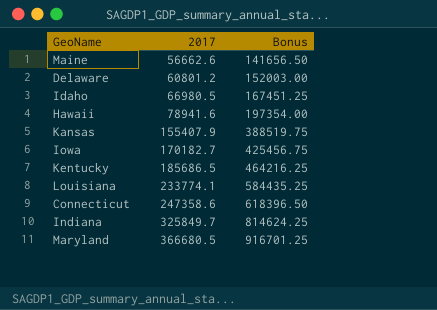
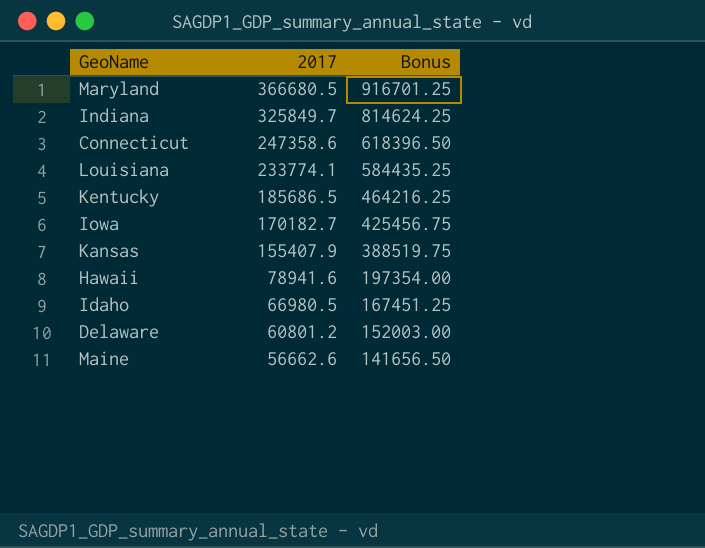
row order: 2017 ascending -> 2017 descending

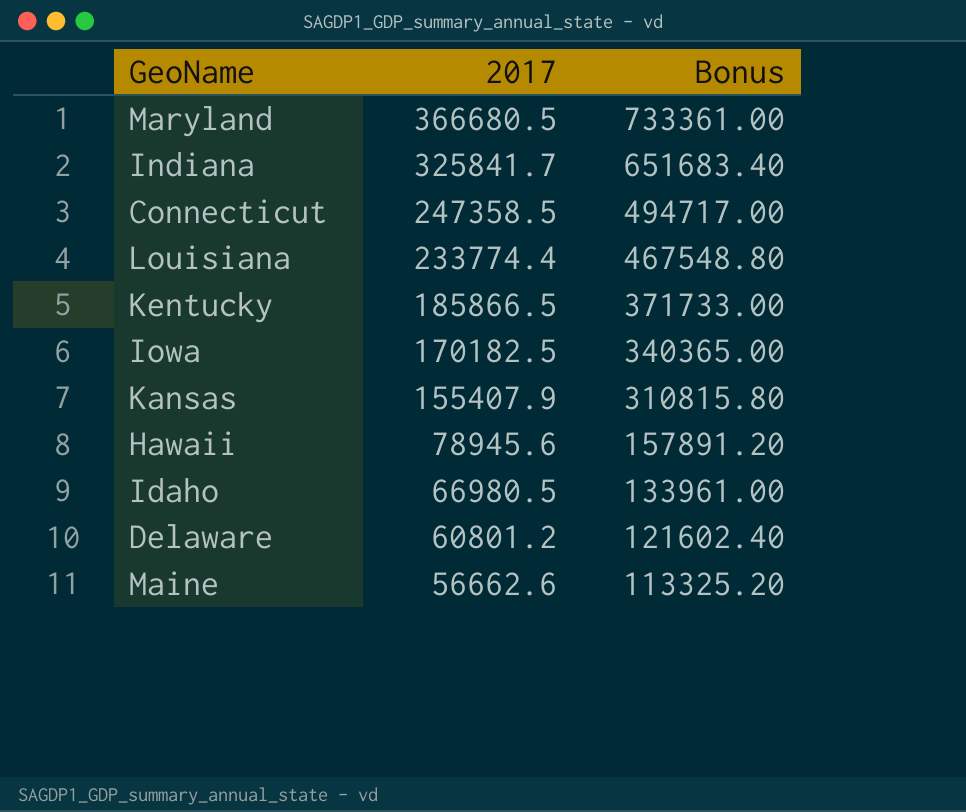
column Bonus | formula: [2017] * 2.5 -> [2017] * 2
Indiana | 2017: 325849.7 -> 325841.7
Connecticut | 2017: 247358.6 -> 247358.5
Louisiana | 2017: 233774.1 -> 233774.4
Kentucky | 2017: 185686.5 -> 185866.5
Iowa | 2017: 170182.7 -> 170182.5
Hawaii | 2017: 78941.6 -> 78945.6

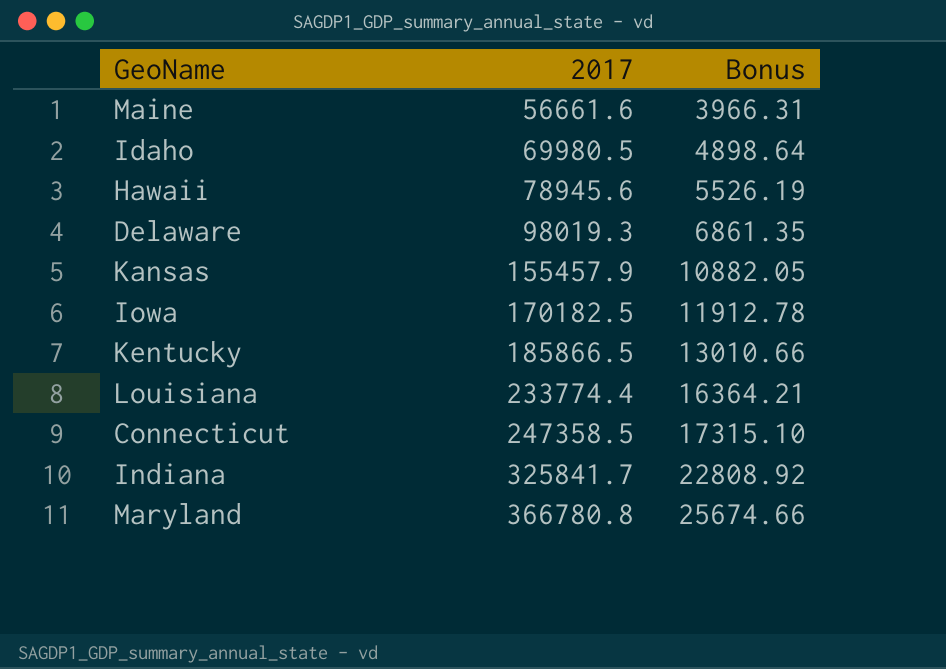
row order: 2017 descending -> 2017 ascending
column Bonus | formula: [2017] * 2 -> [2017] * 0.07
Maine | 2017: 56662.6 -> 56661.6
Idaho | 2017: 66980.5 -> 69980.5
Delaware | 2017: 60801.2 -> 98019.3
Kansas | 2017: 155407.9 -> 155457.9
Maryland | 2017: 366680.5 -> 366780.8

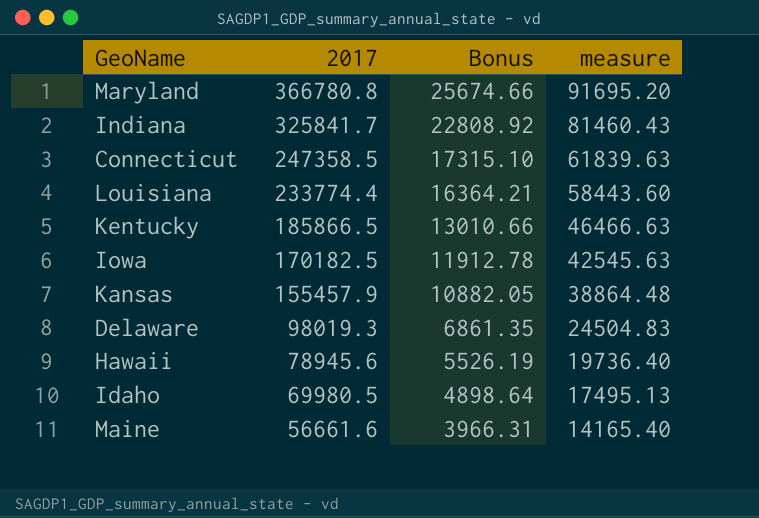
row order: 2017 ascending -> 2017 descending
column measure | formula: none -> [2017] * 0.25

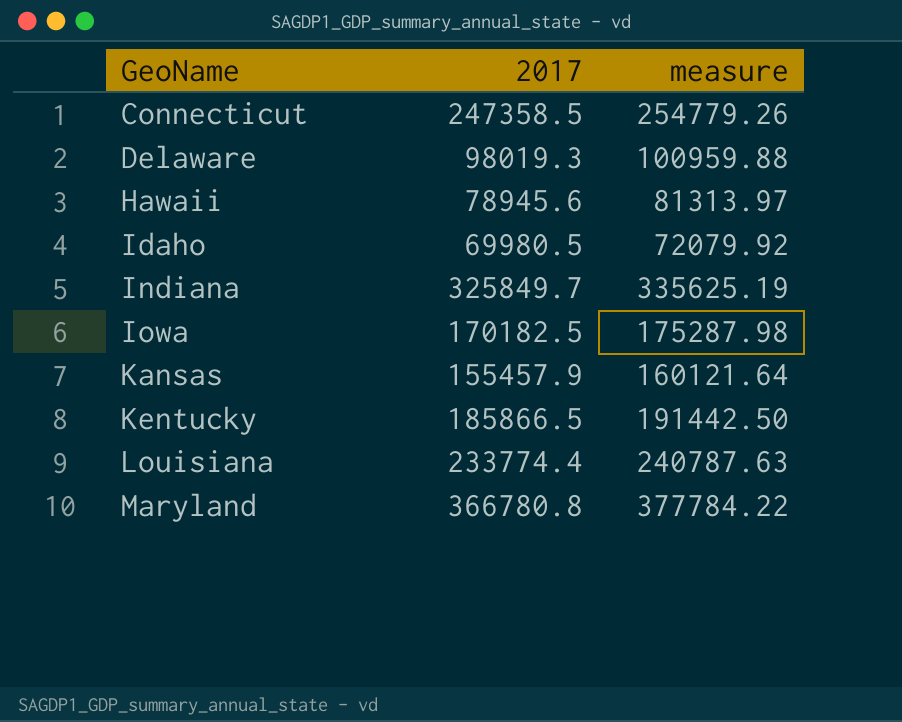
row order: 2017 descending -> GeoName ascending
column Bonus | formula: [2017] * 0.07 -> none
column measure | formula: [2017] * 0.25 -> [2017] * 1.03
row Maine: 56661.6 | 3966.31 | 14165.40 -> none
Indiana | 2017: 325841.7 -> 325849.7

